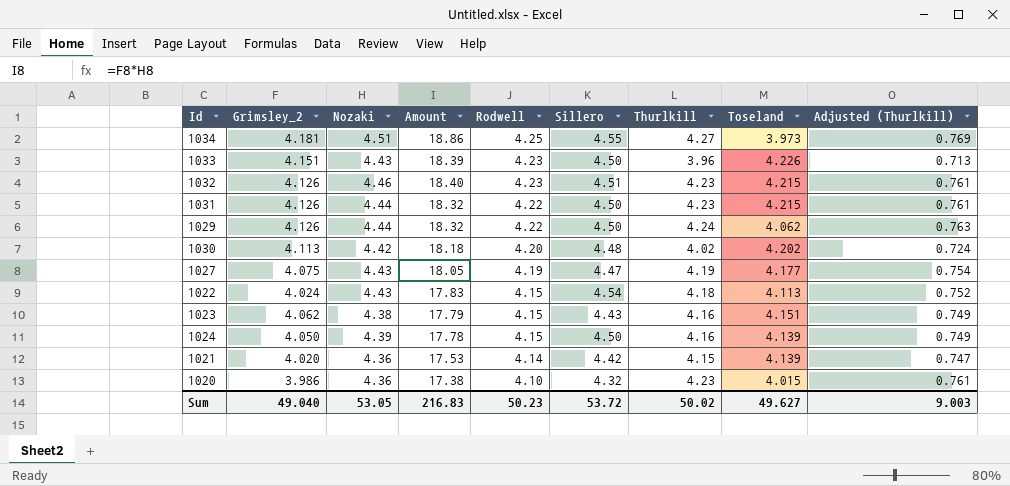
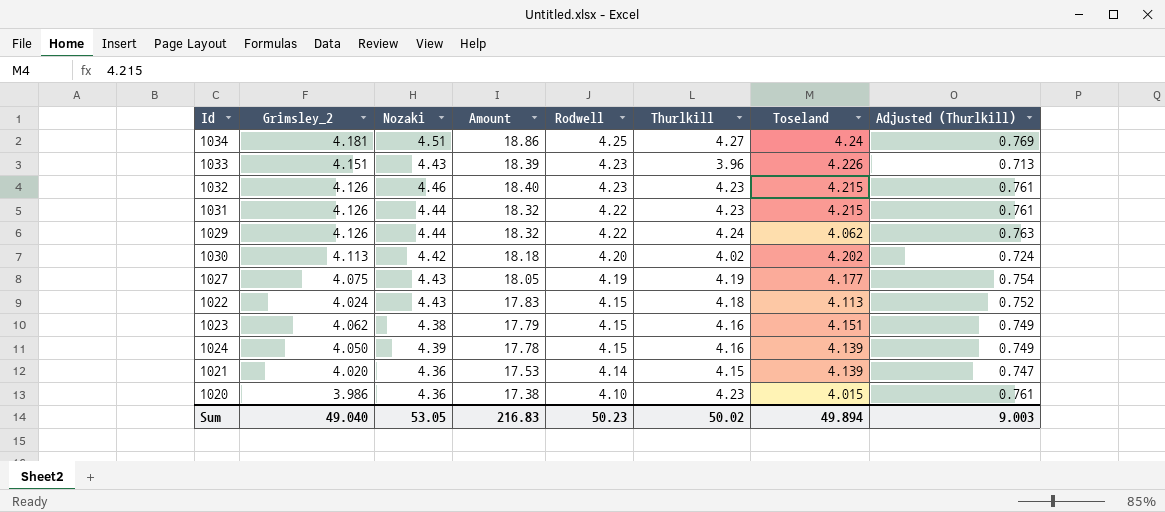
column Sillero | position: 6 -> none
1034 | Toseland: 3.973 -> 4.24
Sum | Toseland: 49.627 -> 49.894

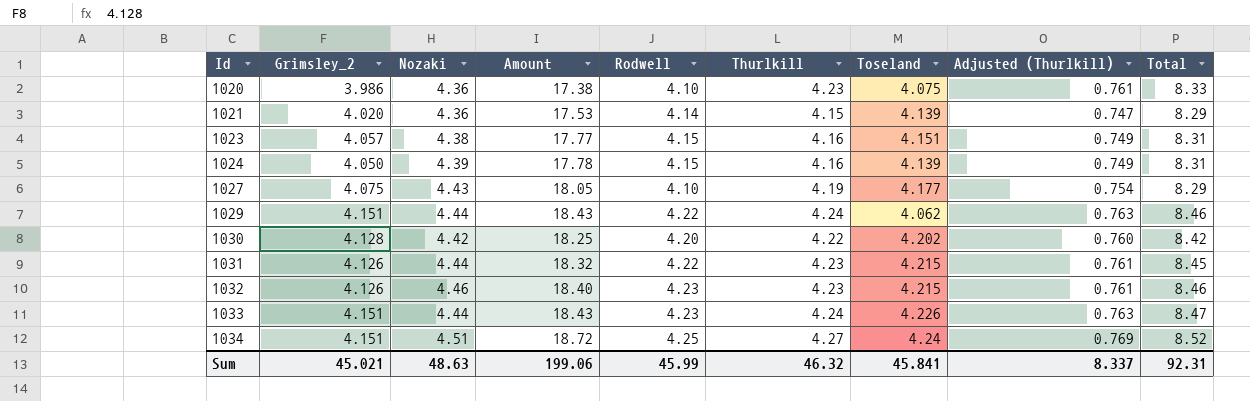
row order: Rodwell descending -> Id ascending
column Total | formula: none -> [Rodwell] + [Thurlkill]
row 1022: 4.024 | 4.43 | 17.83 | 4.15 | 4.18 | 4.113 | 0.752 -> none
1020 | Toseland: 4.015 -> 4.075
1023 | Grimsley_2: 4.062 -> 4.057
1023 | Amount: 17.79 -> 17.77
1027 | Rodwell: 4.19 -> 4.10
1029 | Grimsley_2: 4.126 -> 4.151
1029 | Amount: 18.32 -> 18.43
1030 | Grimsley_2: 4.113 -> 4.128
1030 | Amount: 18.18 -> 18.25
1030 | Thurlkill: 4.02 -> 4.22
1030 | Adjusted (Thurlkill): 0.724 -> 0.760
1033 | Nozaki: 4.43 -> 4.44
1033 | Amount: 18.39 -> 18.43
1033 | Thurlkill: 3.96 -> 4.24
1033 | Adjusted (Thurlkill): 0.713 -> 0.763
1034 | Grimsley_2: 4.181 -> 4.151
1034 | Amount: 18.86 -> 18.72
Sum | Grimsley_2: 49.040 -> 45.021
Sum | Nozaki: 53.05 -> 48.63
Sum | Amount: 216.83 -> 199.06
Sum | Rodwell: 50.23 -> 45.99
Sum | Thurlkill: 50.02 -> 46.32
Sum | Toseland: 49.894 -> 45.841
Sum | Adjusted (Thurlkill): 9.003 -> 8.337

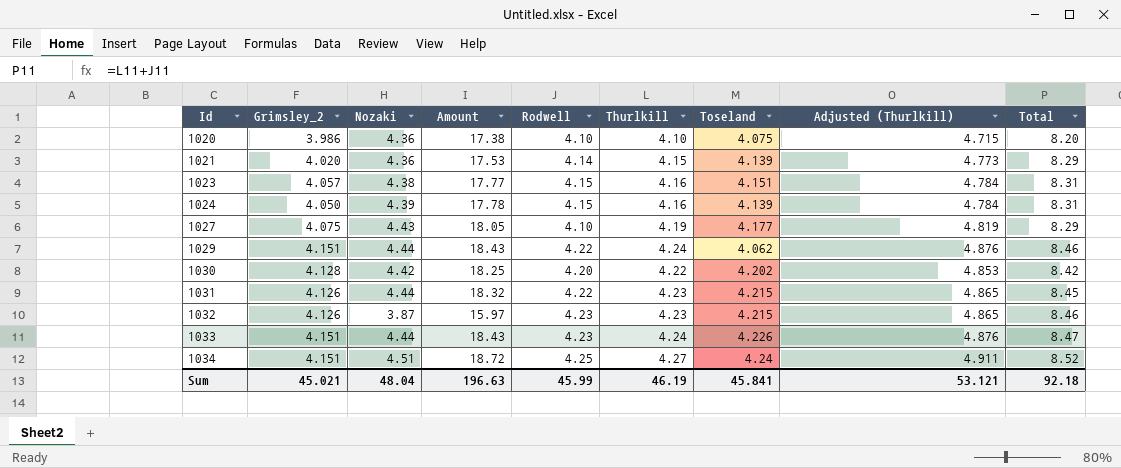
column Adjusted (Thurlkill) | formula: [Thurlkill] * 0.18 -> [Thurlkill] * 1.15
1020 | Thurlkill: 4.23 -> 4.10
1020 | Total: 8.33 -> 8.20
1032 | Nozaki: 4.46 -> 3.87
1032 | Amount: 18.40 -> 15.97
Sum | Nozaki: 48.63 -> 48.04
Sum | Amount: 199.06 -> 196.63
Sum | Thurlkill: 46.32 -> 46.19
Sum | Adjusted (Thurlkill): 8.337 -> 53.121
Sum | Total: 92.31 -> 92.18

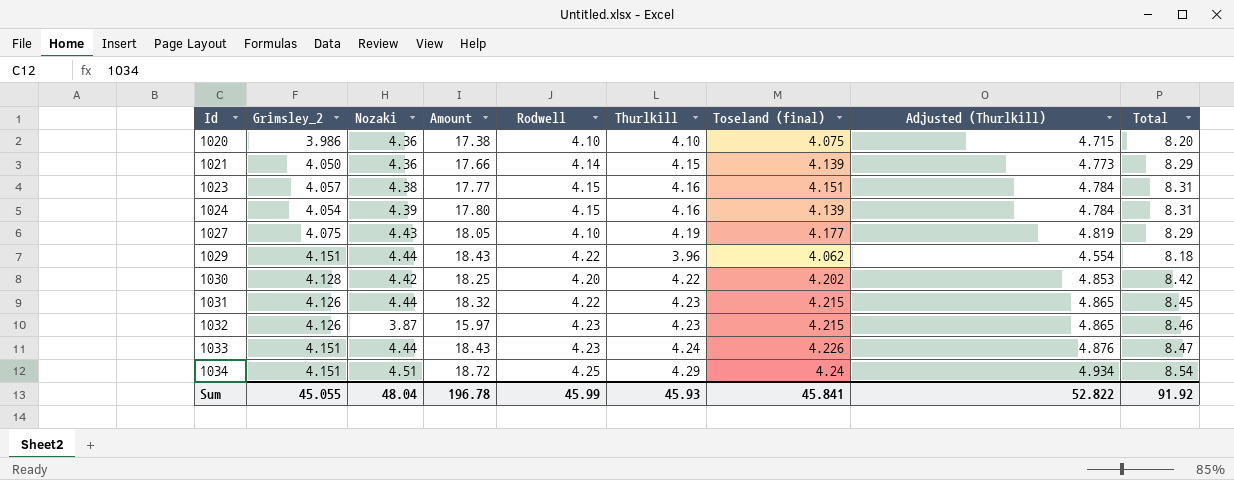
column name: Toseland -> Toseland (final)
1021 | Grimsley_2: 4.020 -> 4.050
1021 | Amount: 17.53 -> 17.66
1024 | Grimsley_2: 4.050 -> 4.054
1024 | Amount: 17.78 -> 17.80
1029 | Thurlkill: 4.24 -> 3.96
1029 | Adjusted (Thurlkill): 4.876 -> 4.554
1029 | Total: 8.46 -> 8.18
1034 | Thurlkill: 4.27 -> 4.29
1034 | Adjusted (Thurlkill): 4.911 -> 4.934
1034 | Total: 8.52 -> 8.54
Sum | Grimsley_2: 45.021 -> 45.055
Sum | Amount: 196.63 -> 196.78
Sum | Thurlkill: 46.19 -> 45.93
Sum | Adjusted (Thurlkill): 53.121 -> 52.822
Sum | Total: 92.18 -> 91.92

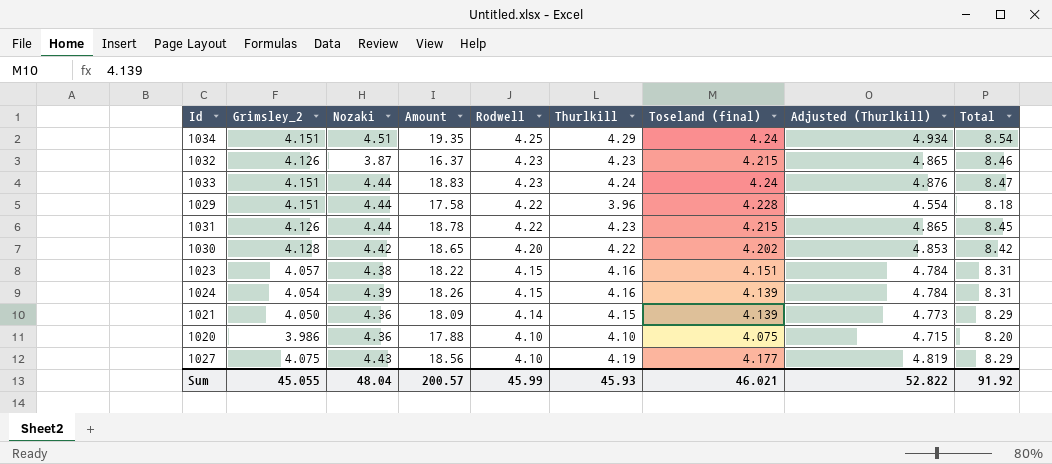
row order: Id ascending -> Rodwell descending
column Amount | formula: [Grimsley_2] * [Nozaki] -> [Nozaki] * [Thurlkill]
1033 | Toseland (final): 4.226 -> 4.24
1029 | Toseland (final): 4.062 -> 4.228
Sum | Amount: 196.78 -> 200.57
Sum | Toseland (final): 45.841 -> 46.021

